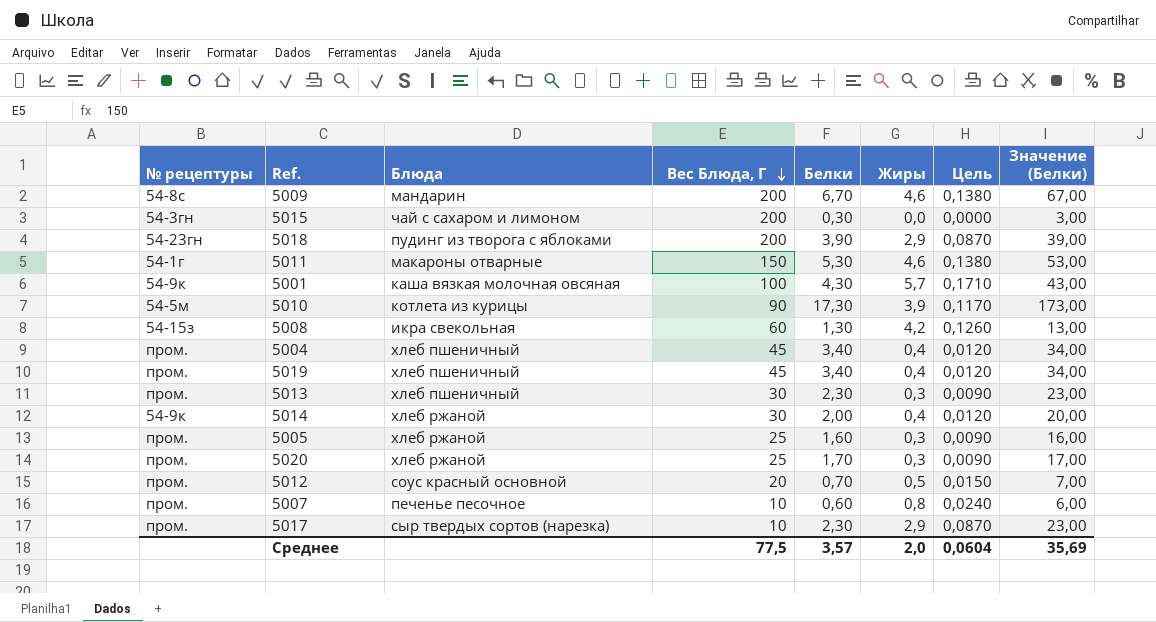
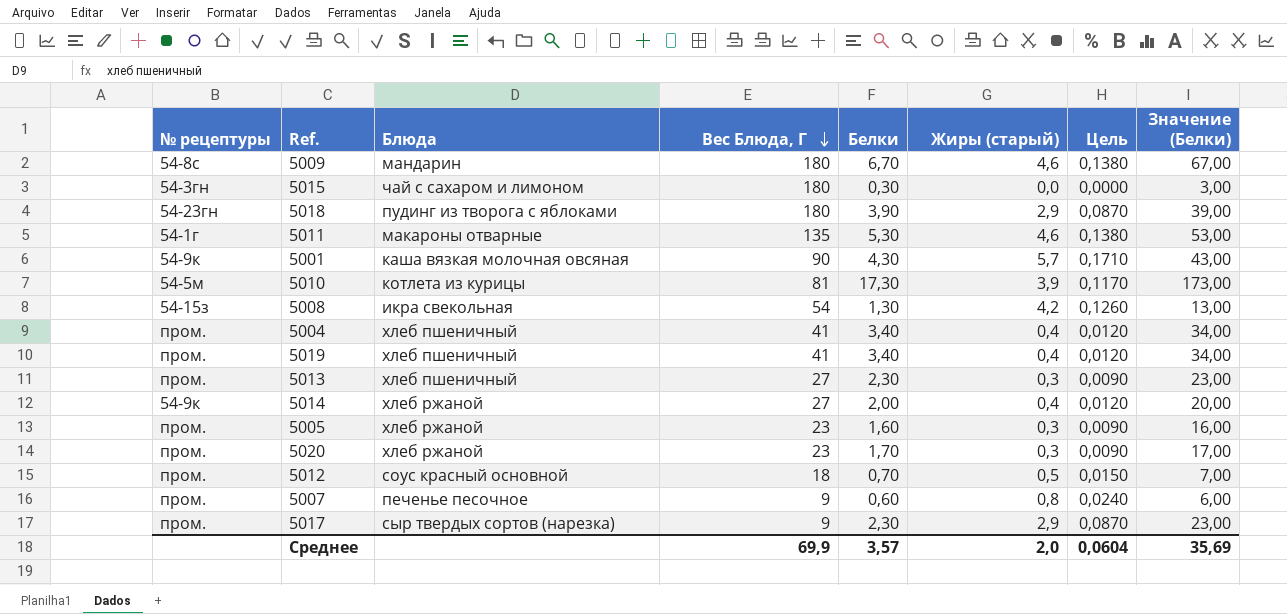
column name: Жиры -> Жиры (старый)
5009 | Вес Блюда, Г: 200 -> 180
5015 | Вес Блюда, Г: 200 -> 180
5018 | Вес Блюда, Г: 200 -> 180
5011 | Вес Блюда, Г: 150 -> 135
5001 | Вес Блюда, Г: 100 -> 90
5010 | Вес Блюда, Г: 90 -> 81
5008 | Вес Блюда, Г: 60 -> 54
5004 | Вес Блюда, Г: 45 -> 41
5019 | Вес Блюда, Г: 45 -> 41
5013 | Вес Блюда, Г: 30 -> 27
5014 | Вес Блюда, Г: 30 -> 27
5005 | Вес Блюда, Г: 25 -> 23
5020 | Вес Блюда, Г: 25 -> 23
5012 | Вес Блюда, Г: 20 -> 18
5007 | Вес Блюда, Г: 10 -> 9
5017 | Вес Блюда, Г: 10 -> 9
Среднее | Вес Блюда, Г: 77,5 -> 69,9

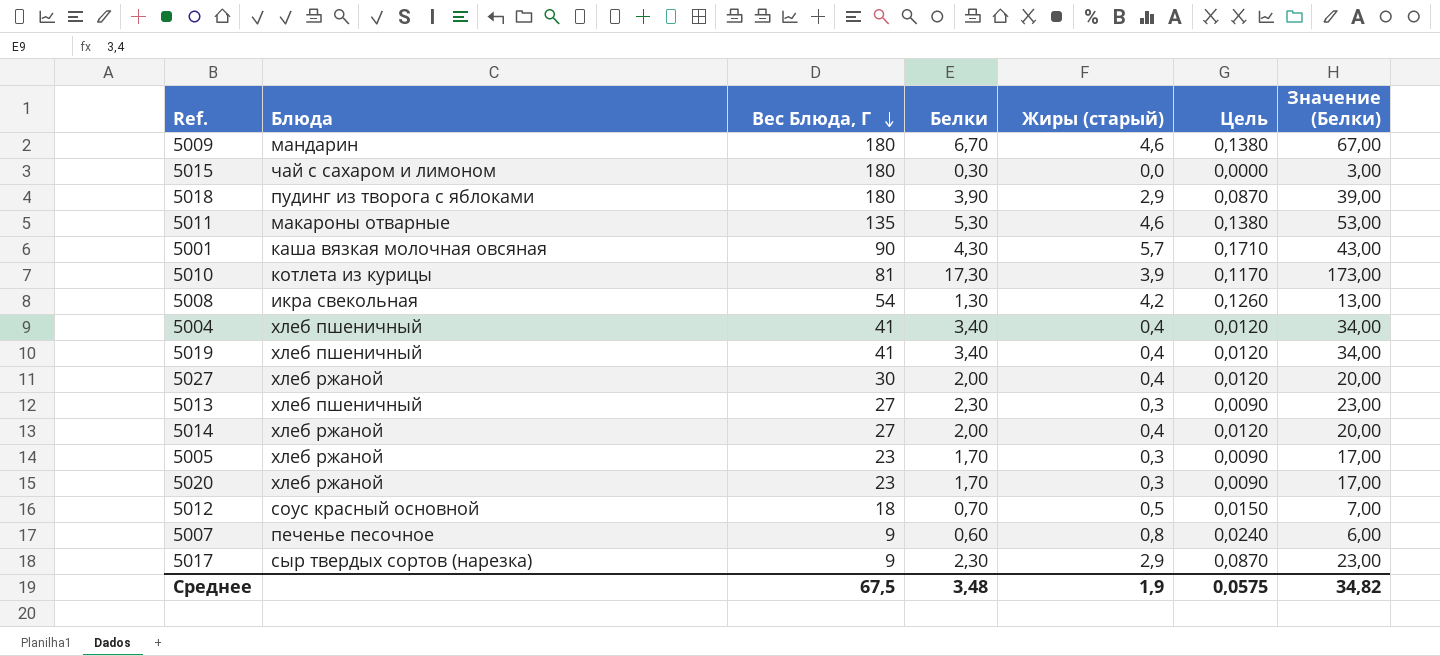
column № рецептуры | position: 1 -> none
row 5027: none -> хлеб ржаной | 30 | 2,00 | 0,4 | 0,0120 | 20,00
5005 | Белки: 1,60 -> 1,70
5005 | Значение (Белки): 16,00 -> 17,00
Среднее | Вес Блюда, Г: 69,9 -> 67,5
Среднее | Белки: 3,57 -> 3,48
Среднее | Жиры (старый): 2,0 -> 1,9
Среднее | Цель: 0,0604 -> 0,0575
Среднее | Значение (Белки): 35,69 -> 34,82

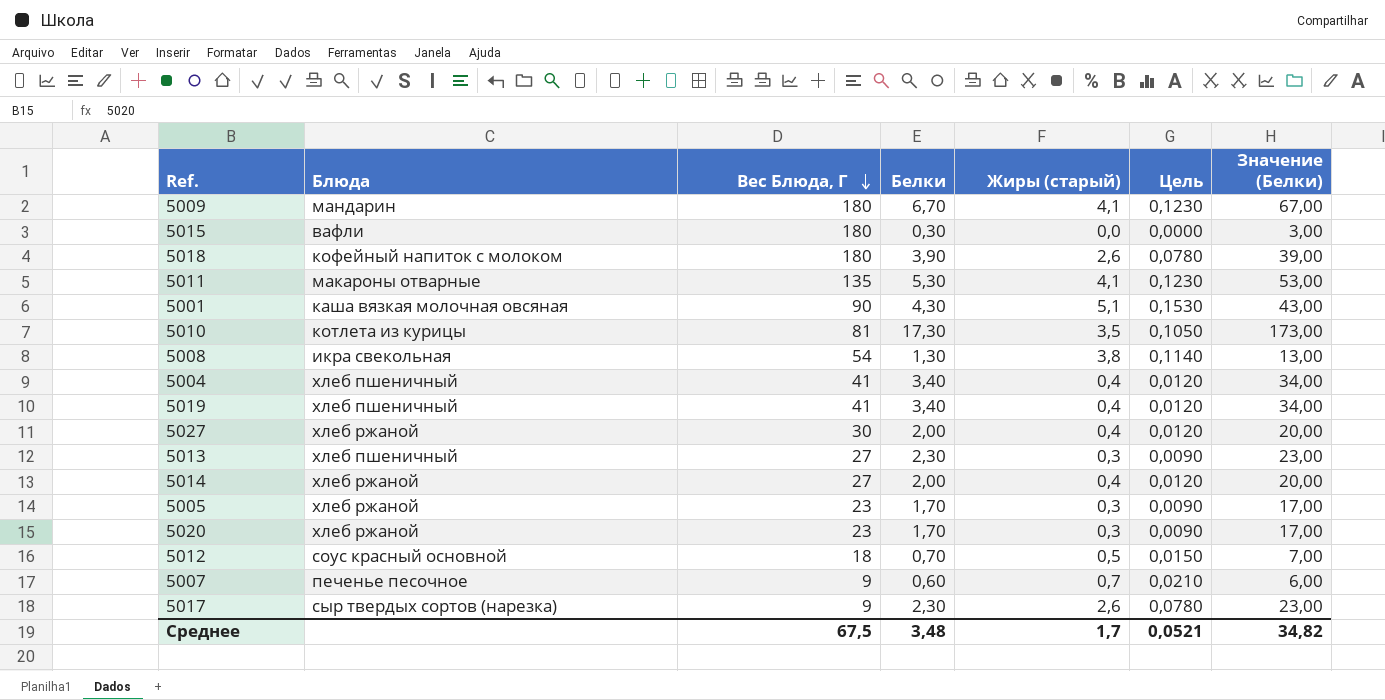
5009 | Жиры (старый): 4,6 -> 4,1
5009 | Цель: 0,1380 -> 0,1230
5015 | Блюда: чай с сахаром и лимоном -> вафли
5018 | Блюда: пудинг из творога с яблоками -> кофейный напиток с молоком
5018 | Жиры (старый): 2,9 -> 2,6
5018 | Цель: 0,0870 -> 0,0780
5011 | Жиры (старый): 4,6 -> 4,1
5011 | Цель: 0,1380 -> 0,1230
5001 | Жиры (старый): 5,7 -> 5,1
5001 | Цель: 0,1710 -> 0,1530
5010 | Жиры (старый): 3,9 -> 3,5
5010 | Цель: 0,1170 -> 0,1050
5008 | Жиры (старый): 4,2 -> 3,8
5008 | Цель: 0,1260 -> 0,1140
5007 | Жиры (старый): 0,8 -> 0,7
5007 | Цель: 0,0240 -> 0,0210
5017 | Жиры (старый): 2,9 -> 2,6
5017 | Цель: 0,0870 -> 0,0780
Среднее | Жиры (старый): 1,9 -> 1,7
Среднее | Цель: 0,0575 -> 0,0521

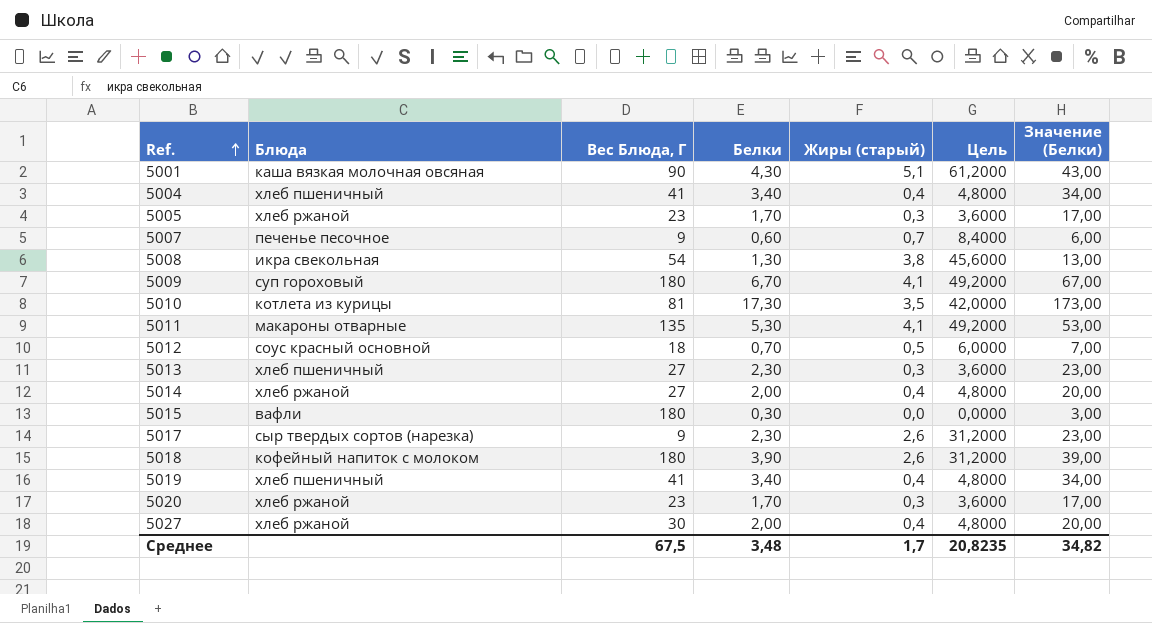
row order: Вес Блюда, Г descending -> Ref. ascending
column Цель | formula: [Жиры (старый)] * 0,03 -> [Жиры (старый)] * 12
5009 | Блюда: мандарин -> суп гороховый
Среднее | Цель: 0,0521 -> 20,8235

